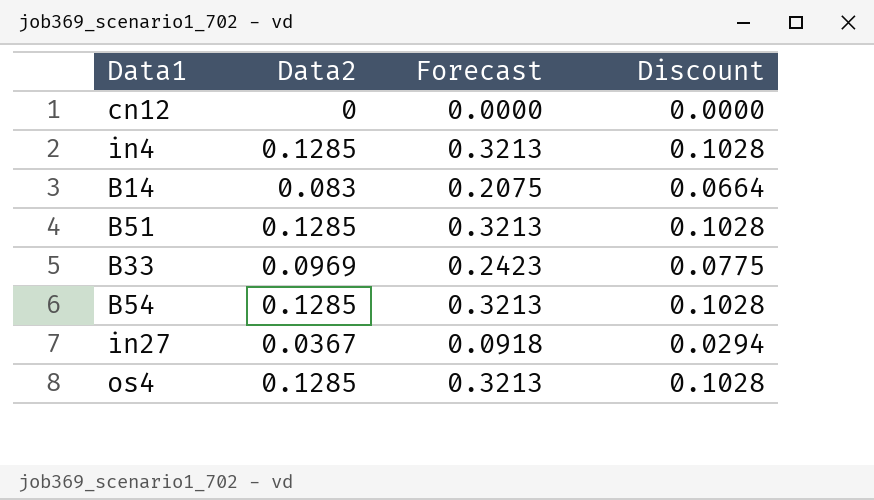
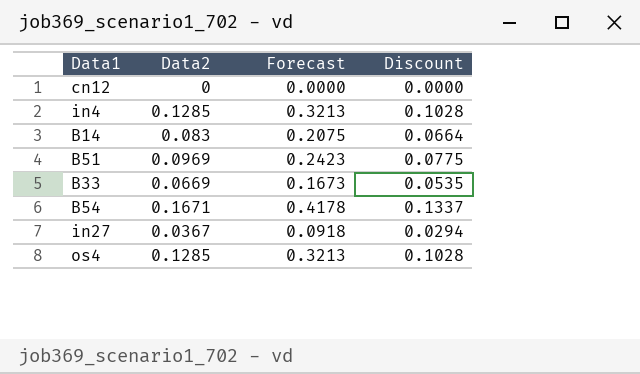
B51 | Data2: 0.1285 -> 0.0969
B51 | Forecast: 0.3213 -> 0.2423
B51 | Discount: 0.1028 -> 0.0775
B33 | Data2: 0.0969 -> 0.0669
B33 | Forecast: 0.2423 -> 0.1673
B33 | Discount: 0.0775 -> 0.0535
B54 | Data2: 0.1285 -> 0.1671
B54 | Forecast: 0.3213 -> 0.4178
B54 | Discount: 0.1028 -> 0.1337

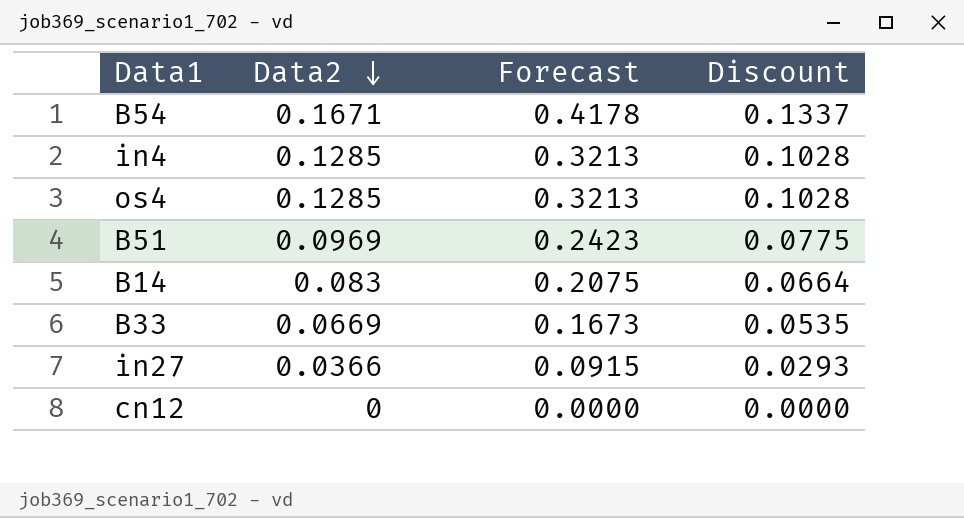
row order: none -> Data2 descending
in27 | Data2: 0.0367 -> 0.0366
in27 | Forecast: 0.0918 -> 0.0915
in27 | Discount: 0.0294 -> 0.0293

